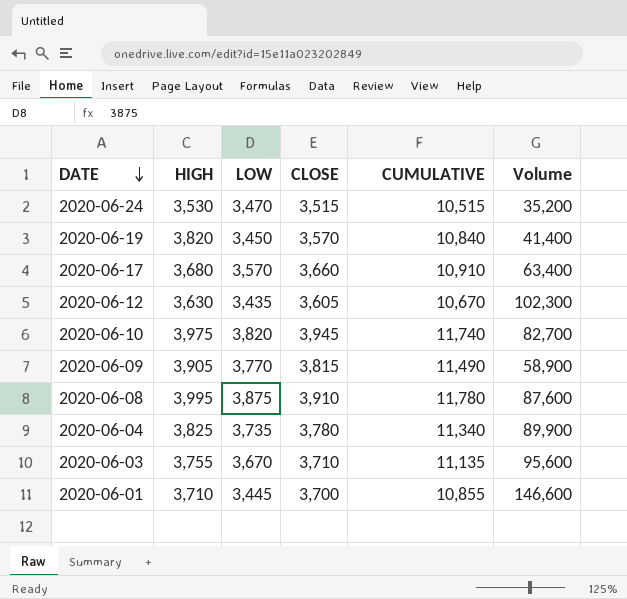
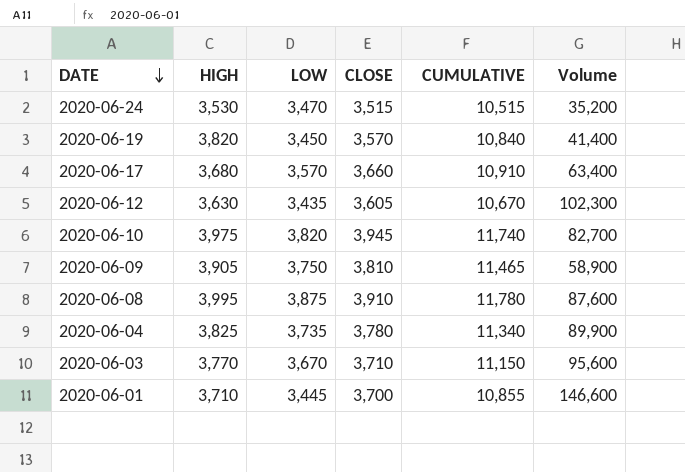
2020-06-09 | LOW: 3,770 -> 3,750
2020-06-09 | CLOSE: 3,815 -> 3,810
2020-06-09 | CUMULATIVE: 11,490 -> 11,465
2020-06-03 | HIGH: 3,755 -> 3,770
2020-06-03 | CUMULATIVE: 11,135 -> 11,150

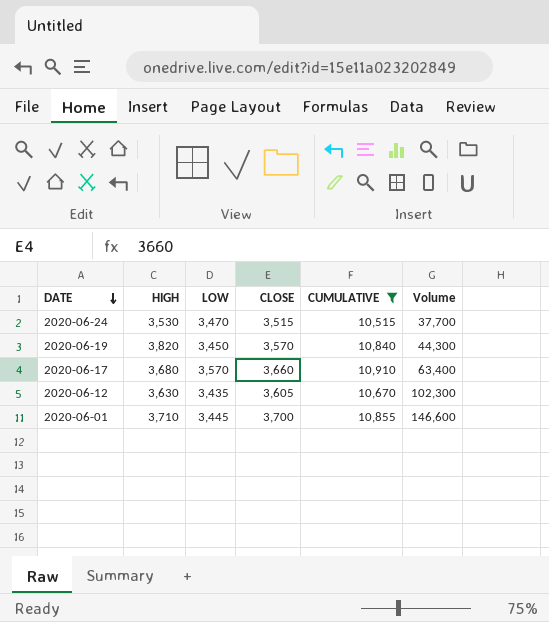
filter: none -> CUMULATIVE <= 10,910
2020-06-24 | Volume: 35,200 -> 37,700
2020-06-19 | Volume: 41,400 -> 44,300

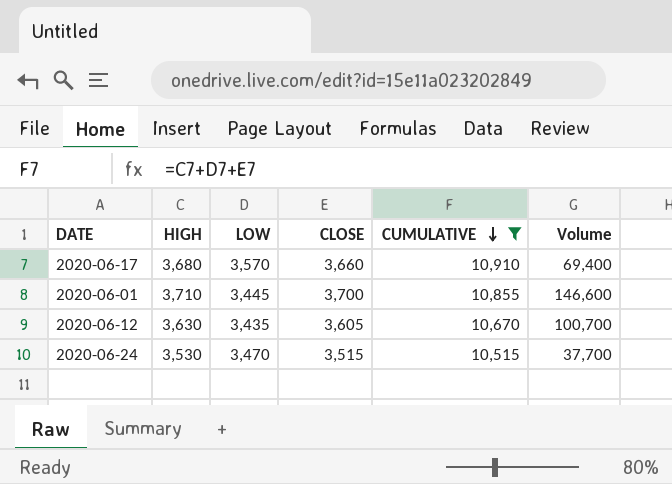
row order: DATE descending -> CUMULATIVE descending
row 2020-06-19: 3,820 | 3,450 | 3,570 | 10,840 | 44,300 -> none
2020-06-17 | Volume: 63,400 -> 69,400
2020-06-12 | Volume: 102,300 -> 100,700

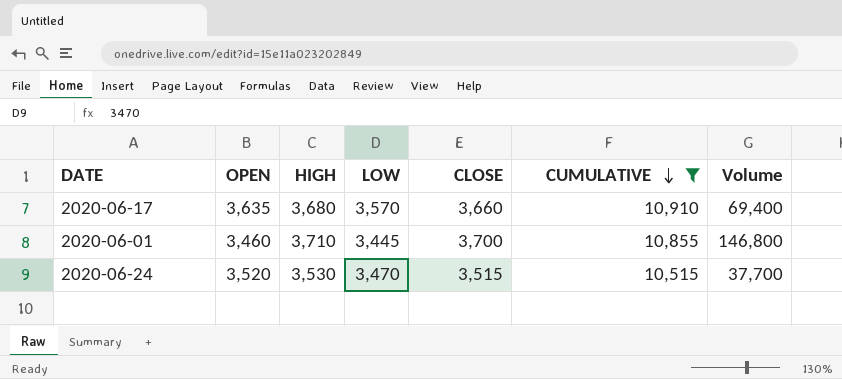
column OPEN | position: none -> 2
row 2020-06-12: 3,630 | 3,435 | 3,605 | 10,670 | 100,700 -> none
2020-06-01 | Volume: 146,600 -> 146,800

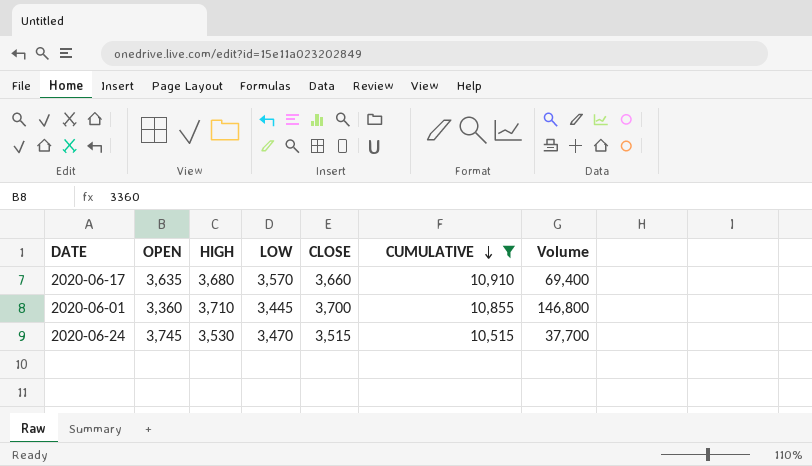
2020-06-01 | OPEN: 3,460 -> 3,360
2020-06-24 | OPEN: 3,520 -> 3,745

